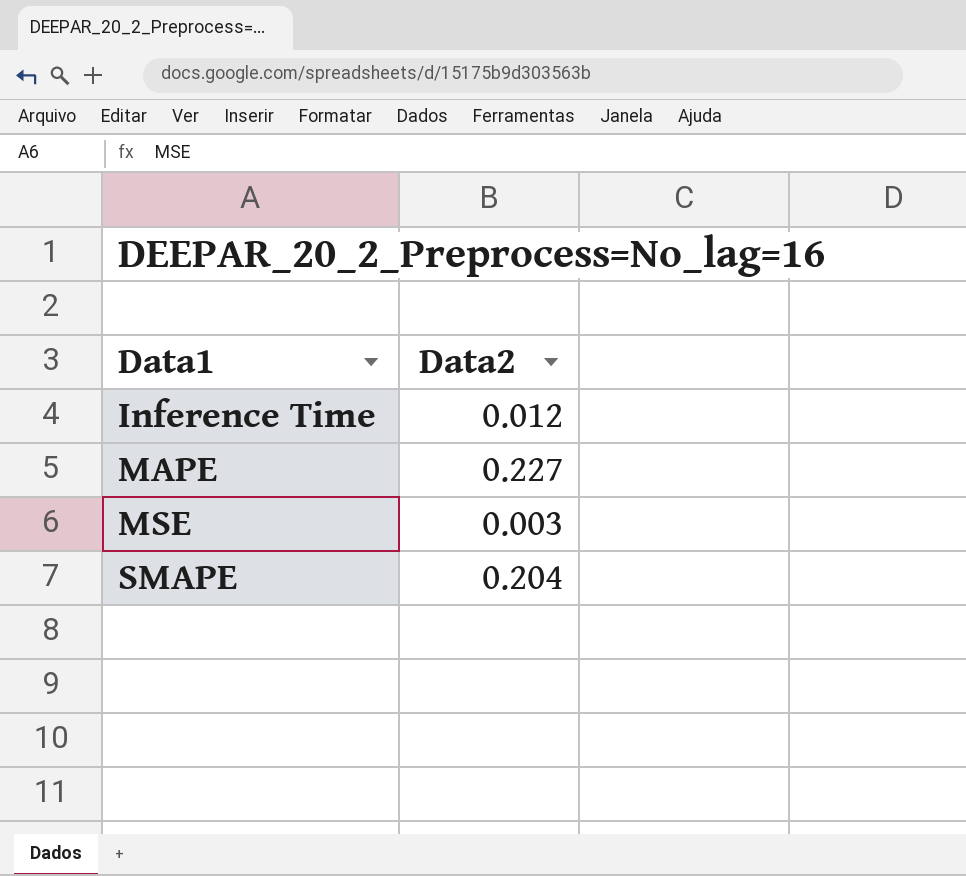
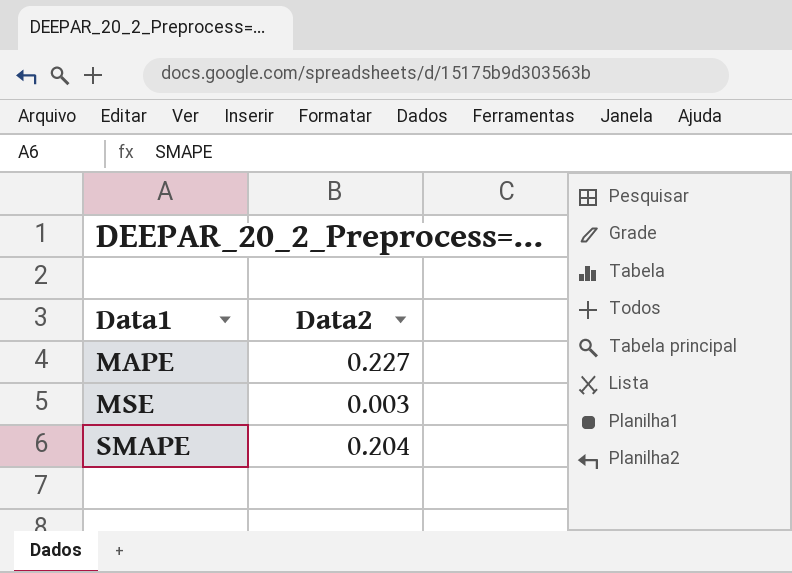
row Inference Time: 0.012 -> none

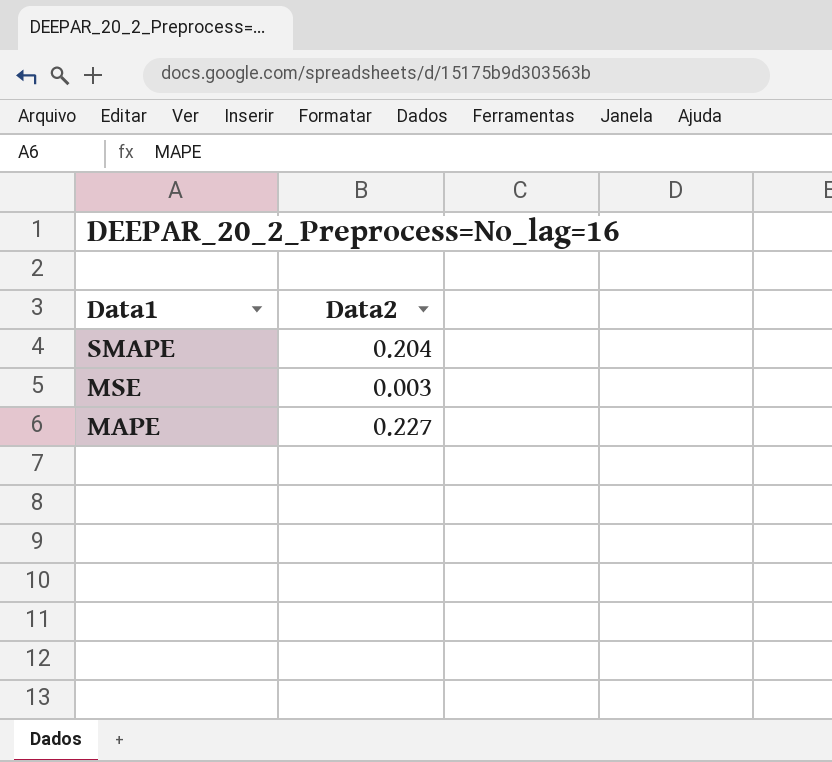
row order: Data1 ascending -> Data1 descending

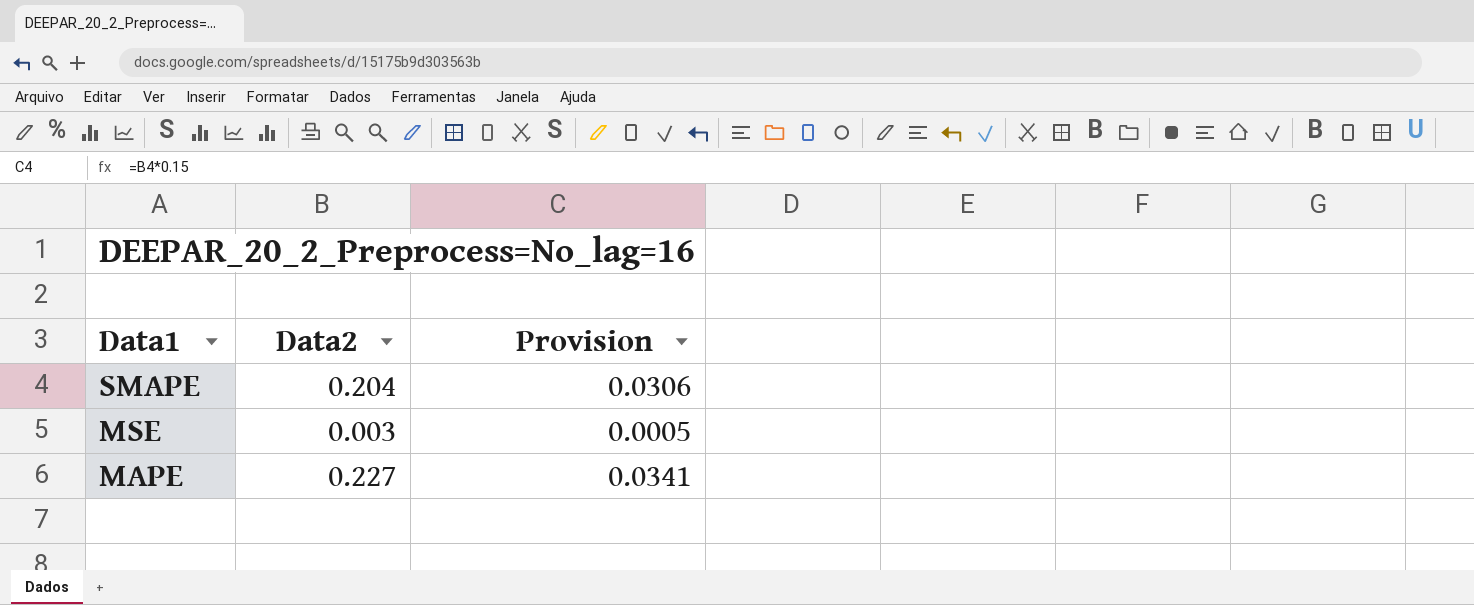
column Provision | formula: none -> [Data2] * 0.15

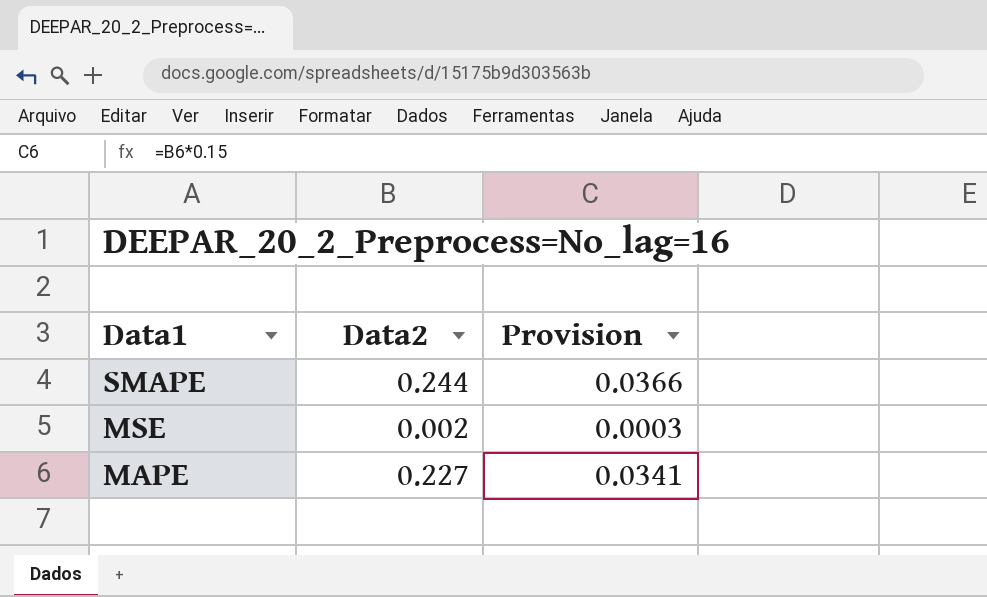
SMAPE | Data2: 0.204 -> 0.244
SMAPE | Provision: 0.0306 -> 0.0366
MSE | Data2: 0.003 -> 0.002
MSE | Provision: 0.0005 -> 0.0003

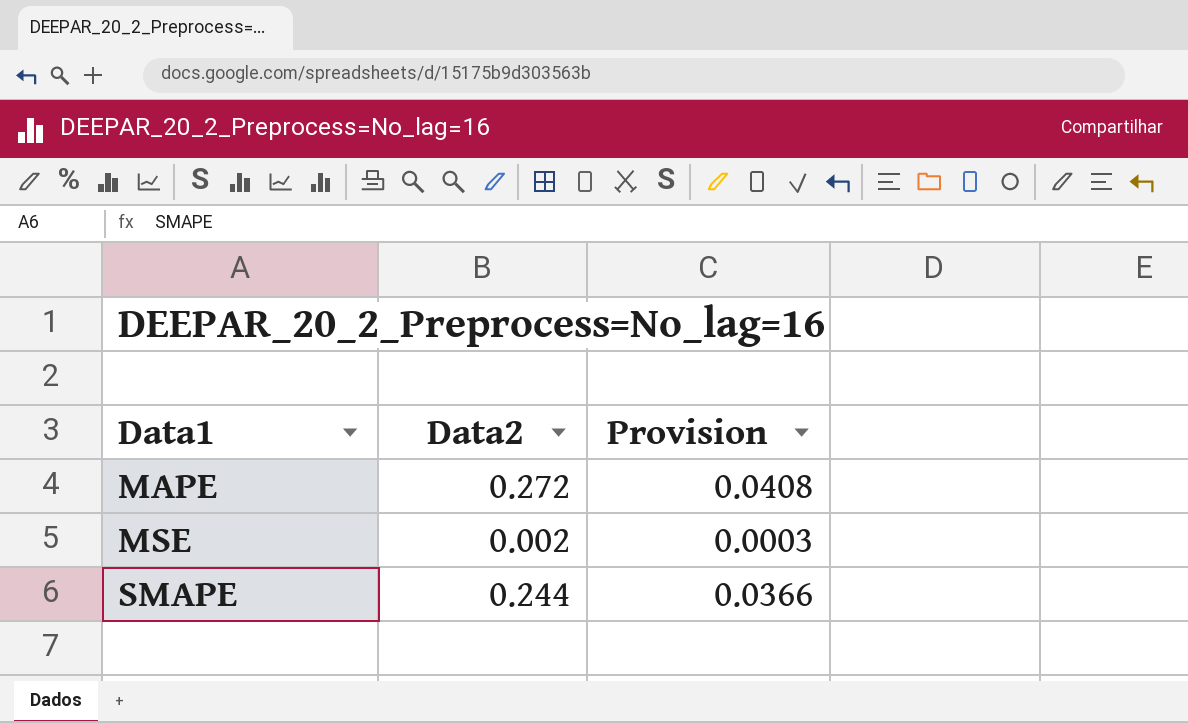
row order: Data1 descending -> Data1 ascending
MAPE | Data2: 0.227 -> 0.272
MAPE | Provision: 0.0341 -> 0.0408

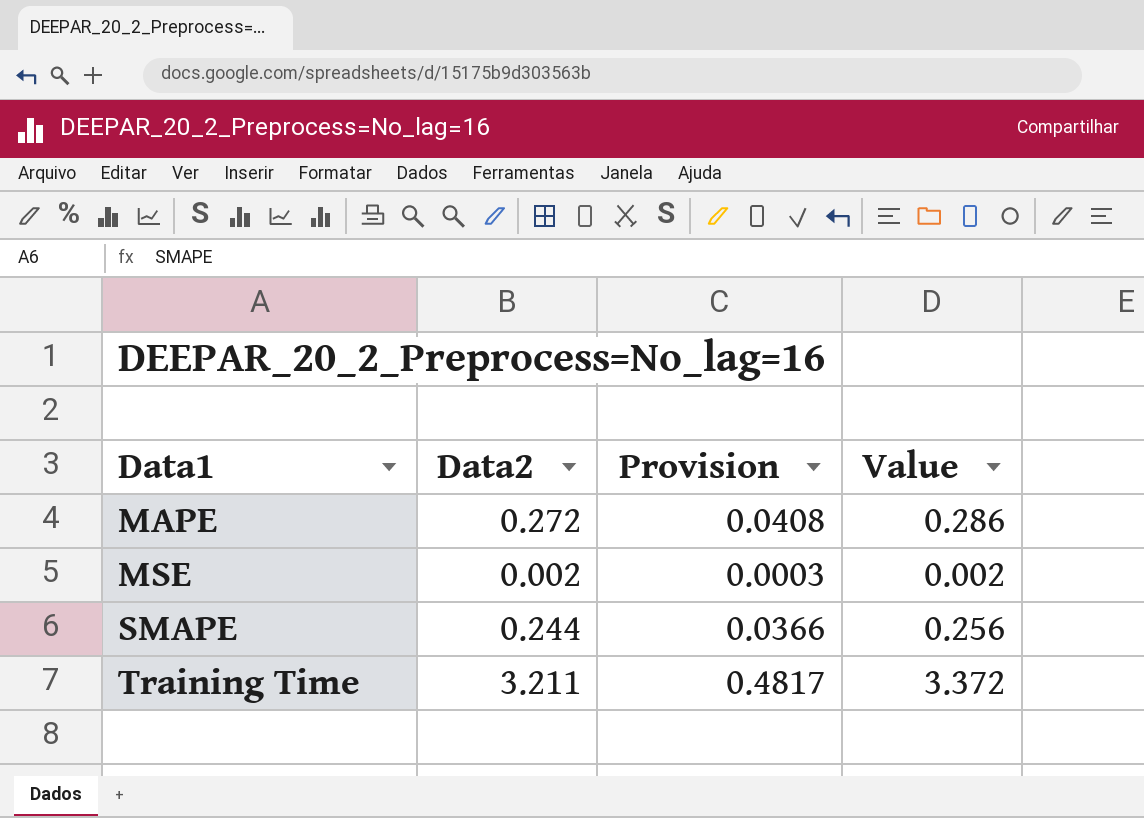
column Value | formula: none -> [Data2] * 1.05
row Training Time: none -> 3.211 | 0.4817 | 3.372

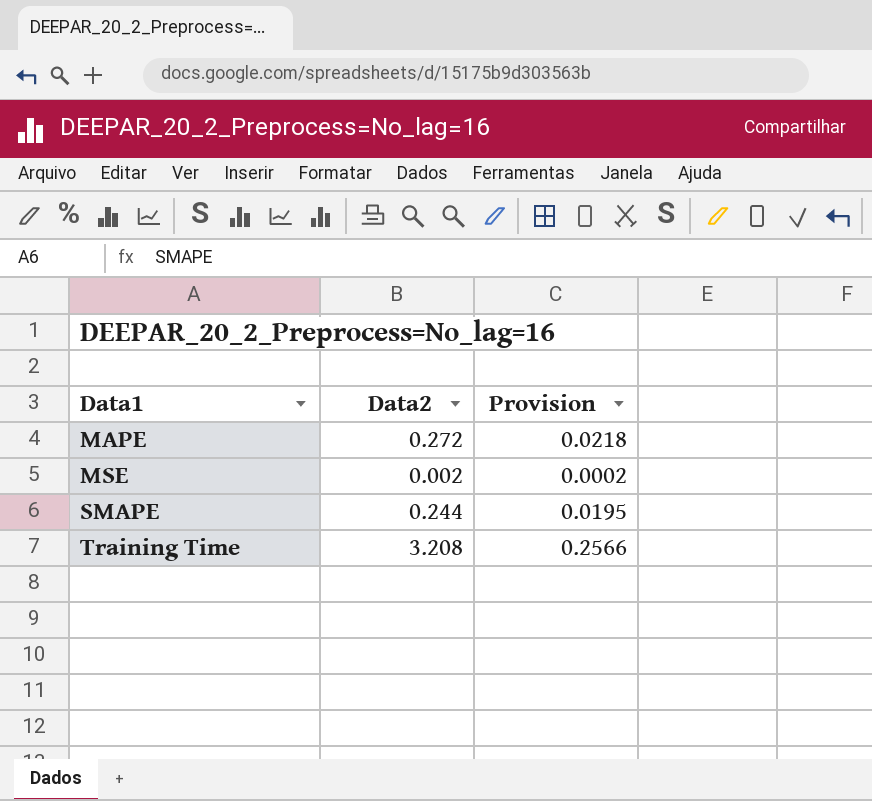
column Value | formula: [Data2] * 1.05 -> none
column Provision | formula: [Data2] * 0.15 -> [Data2] * 0.08
Training Time | Data2: 3.211 -> 3.208

